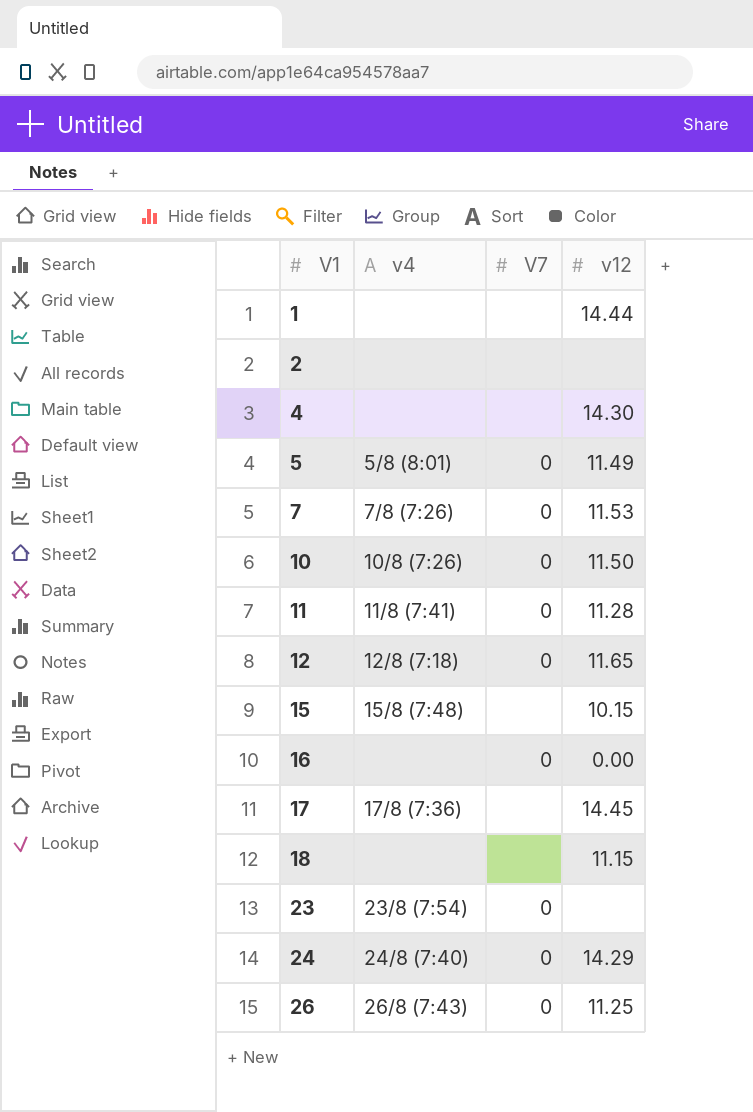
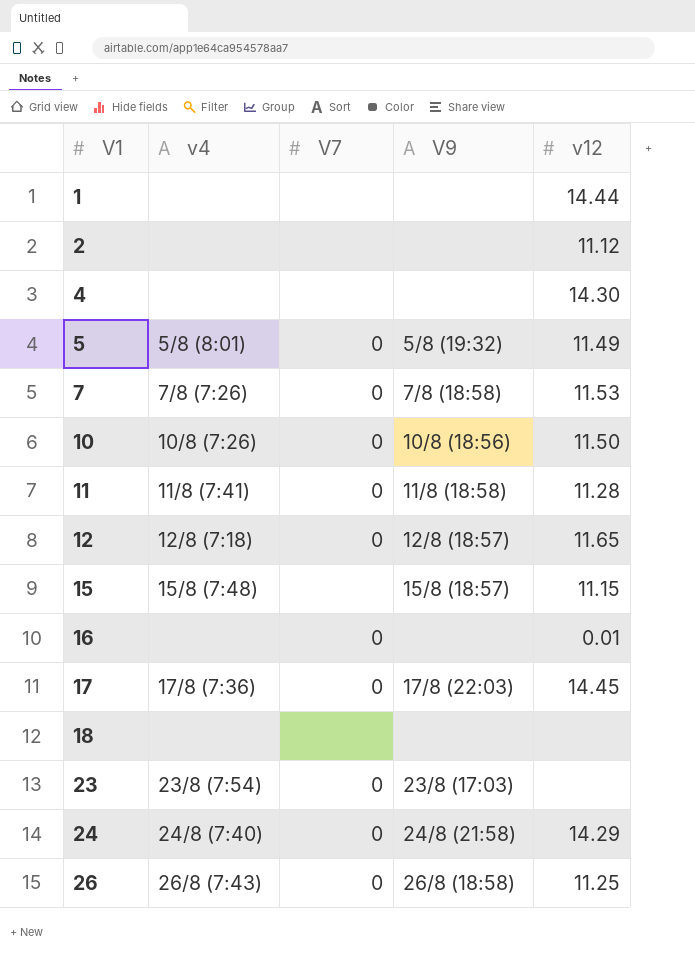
column V9 | position: none -> 4
2 | v12: none -> 11.12
15 | v12: 10.15 -> 11.15
16 | v12: 0.00 -> 0.01
17 | V7: none -> 0
18 | v12: 11.15 -> none

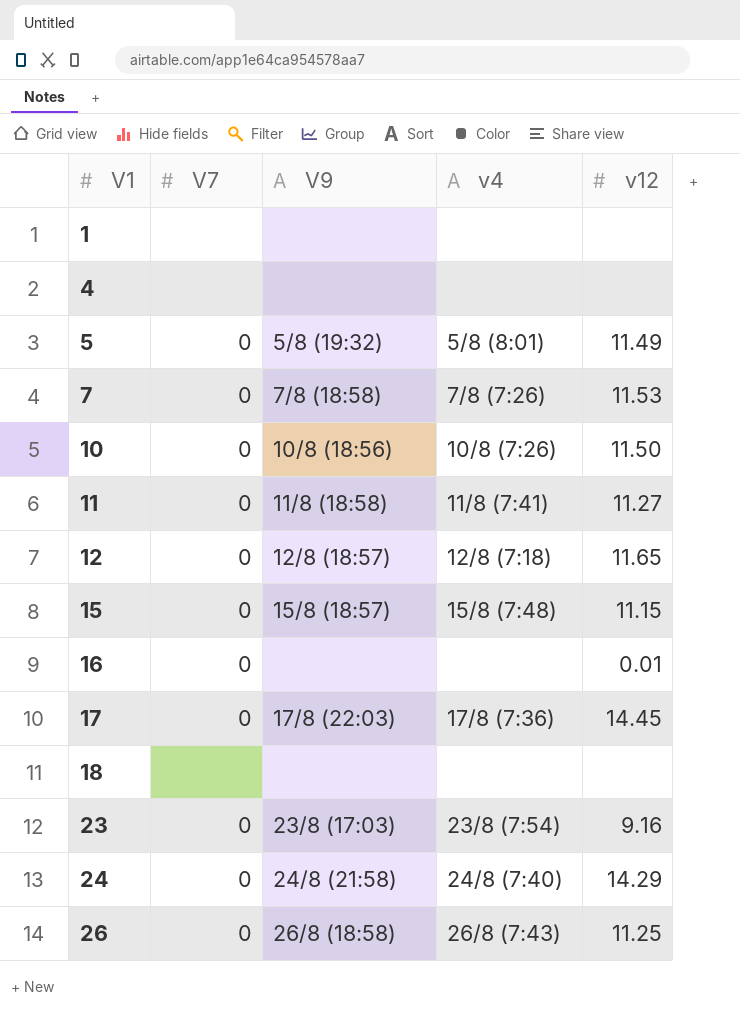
column v4 | position: 2 -> 4
row 2: none | none | none | 11.12 -> none
1 | v12: 14.44 -> none
4 | v12: 14.30 -> none
11 | v12: 11.28 -> 11.27
15 | V7: none -> 0
23 | v12: none -> 9.16

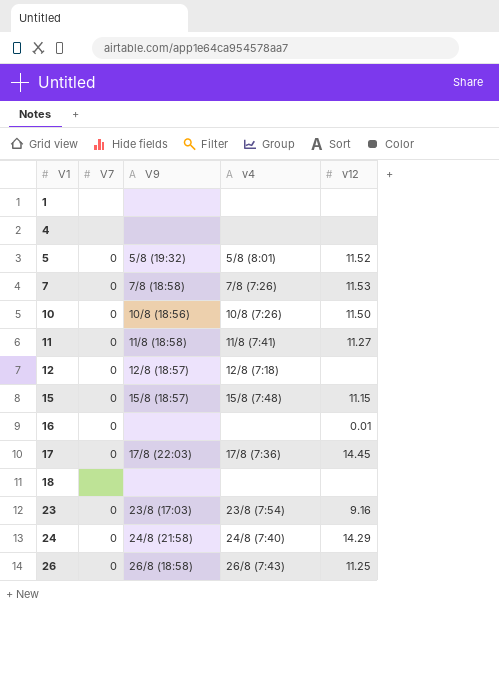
5 | v12: 11.49 -> 11.52
12 | v12: 11.65 -> none

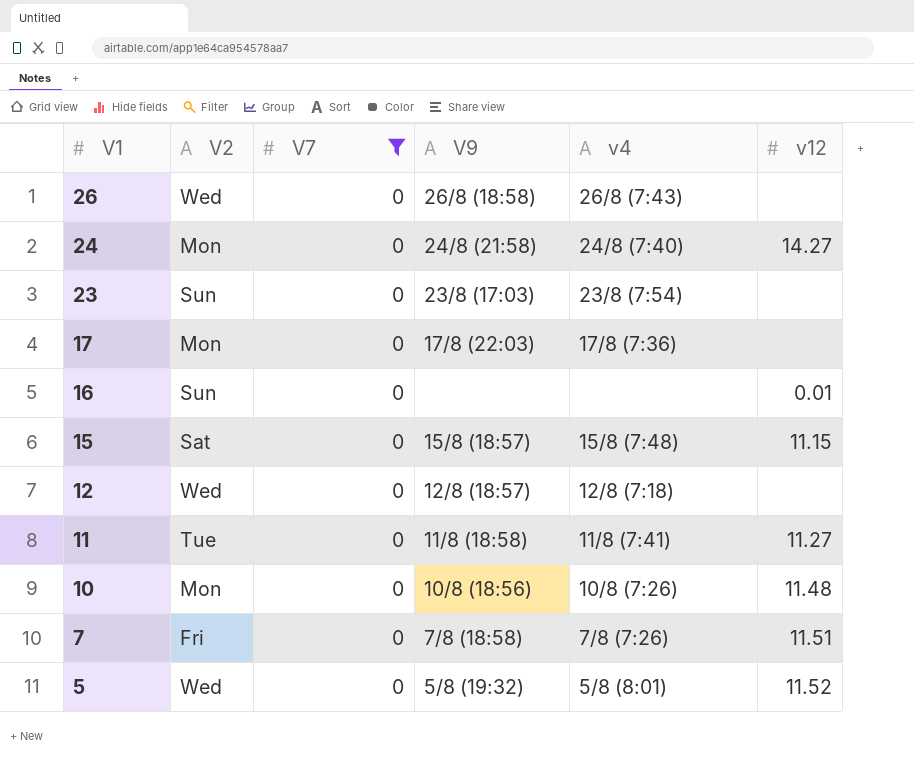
filter: none -> V7 = 0
row order: V1 ascending -> V1 descending
column V2 | position: none -> 2
26 | v12: 11.25 -> none
24 | v12: 14.29 -> 14.27
23 | v12: 9.16 -> none
17 | v12: 14.45 -> none
10 | v12: 11.50 -> 11.48
7 | v12: 11.53 -> 11.51

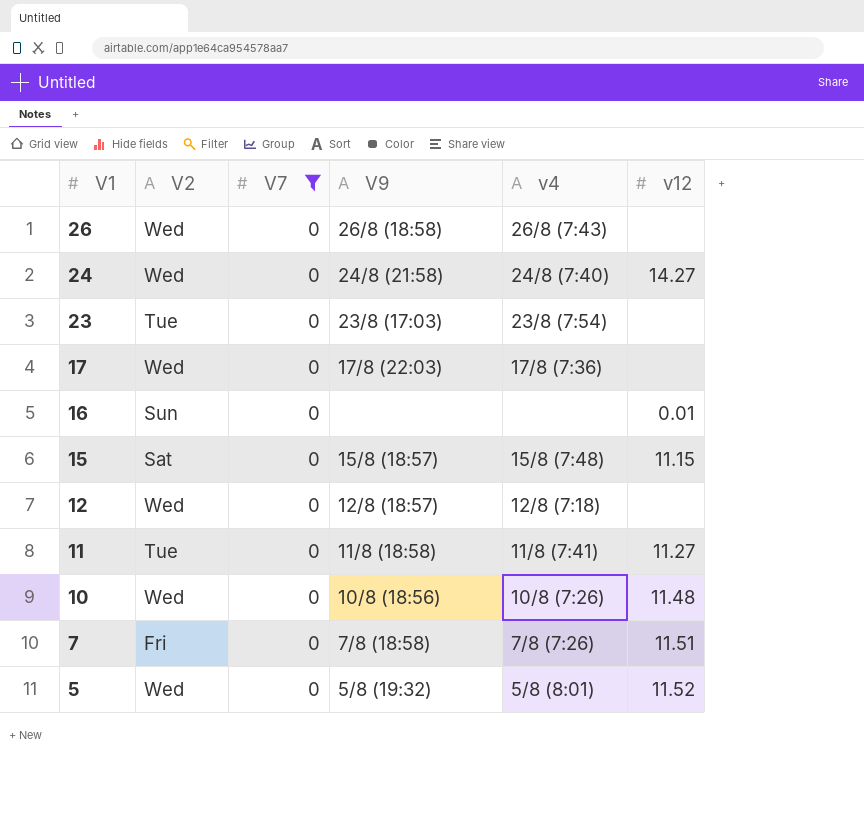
24 | V2: Mon -> Wed
23 | V2: Sun -> Tue
17 | V2: Mon -> Wed
10 | V2: Mon -> Wed

